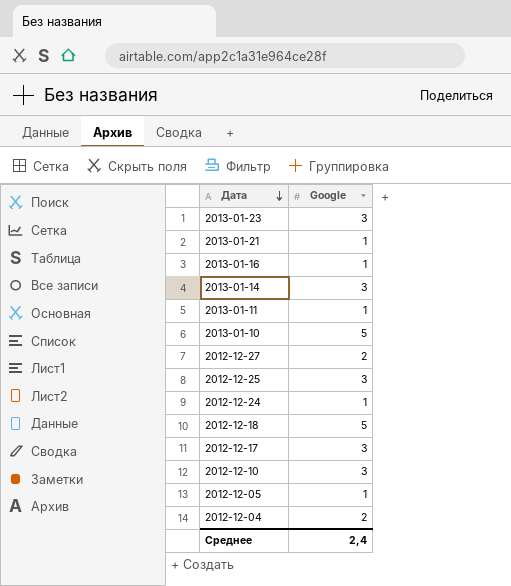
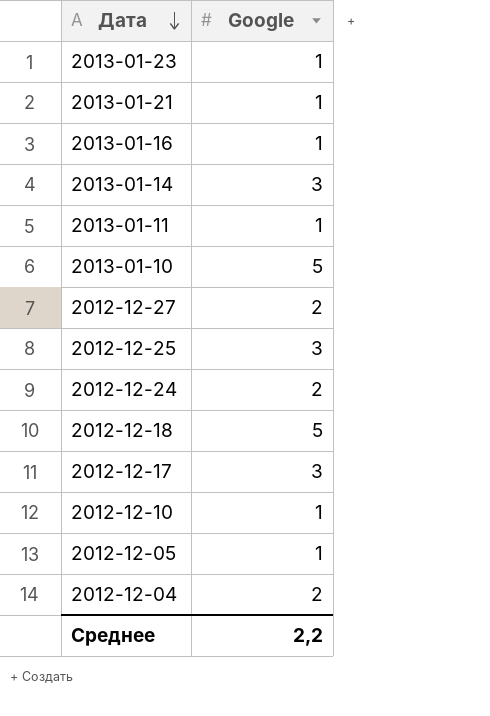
2013-01-23 | Google: 3 -> 1
2012-12-24 | Google: 1 -> 2
2012-12-10 | Google: 3 -> 1
Среднее | Google: 2,4 -> 2,2

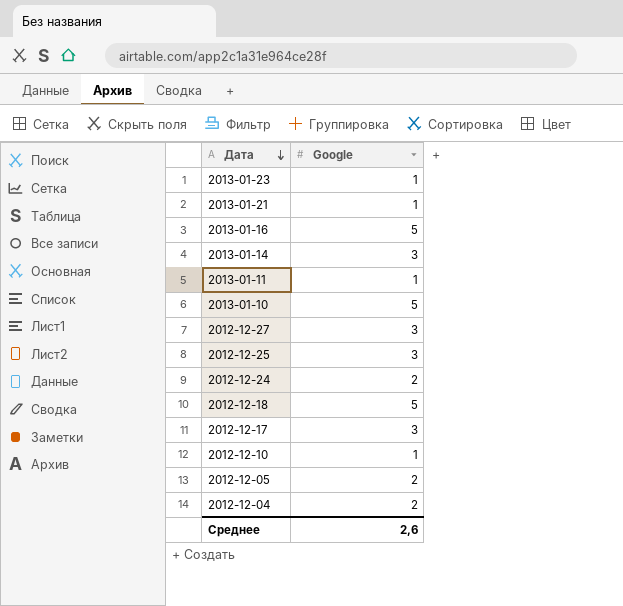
2013-01-16 | Google: 1 -> 5
2012-12-27 | Google: 2 -> 3
2012-12-05 | Google: 1 -> 2
Среднее | Google: 2,2 -> 2,6

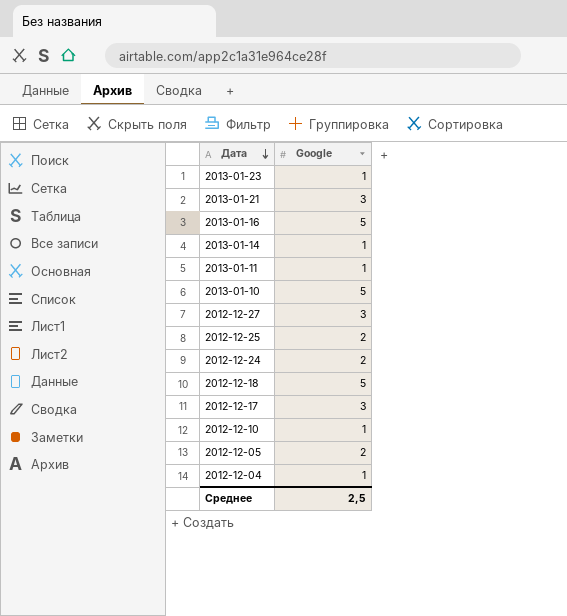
2013-01-21 | Google: 1 -> 3
2013-01-14 | Google: 3 -> 1
2012-12-25 | Google: 3 -> 2
2012-12-04 | Google: 2 -> 1
Среднее | Google: 2,6 -> 2,5

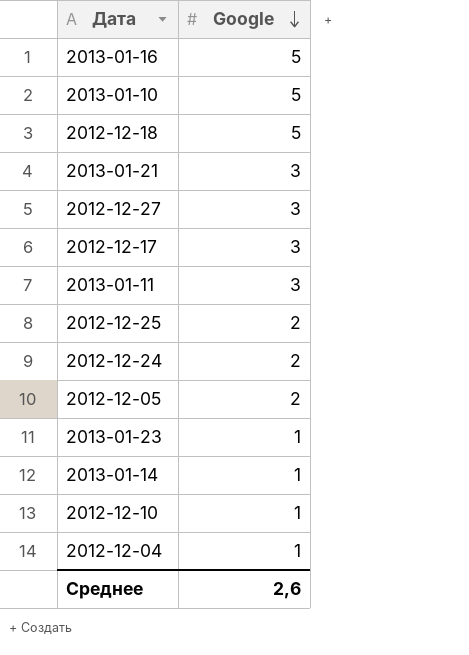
row order: Дата descending -> Google descending
2013-01-11 | Google: 1 -> 3
Среднее | Google: 2,5 -> 2,6

